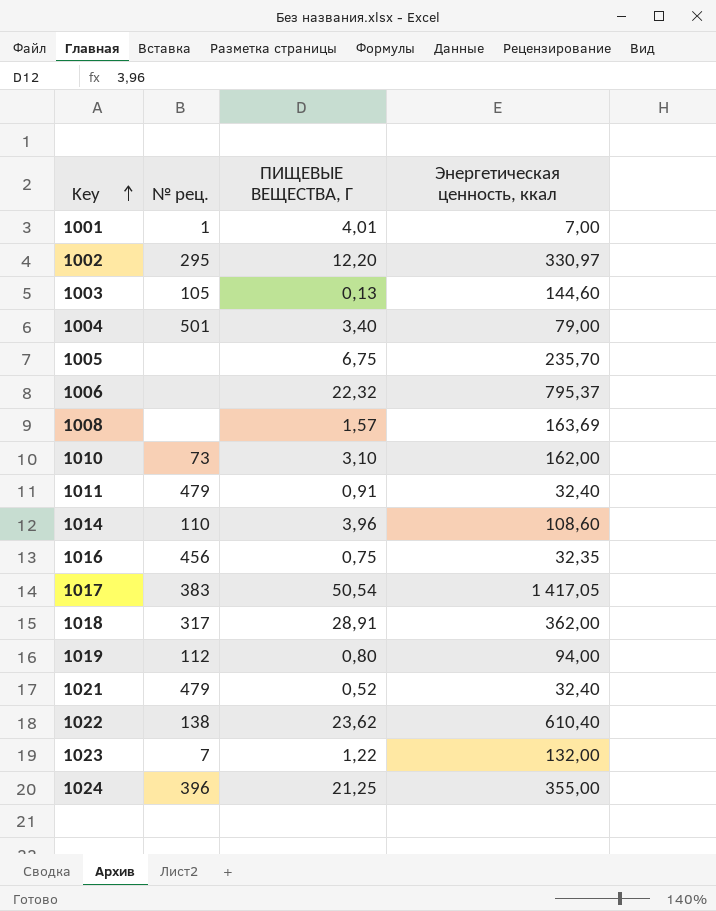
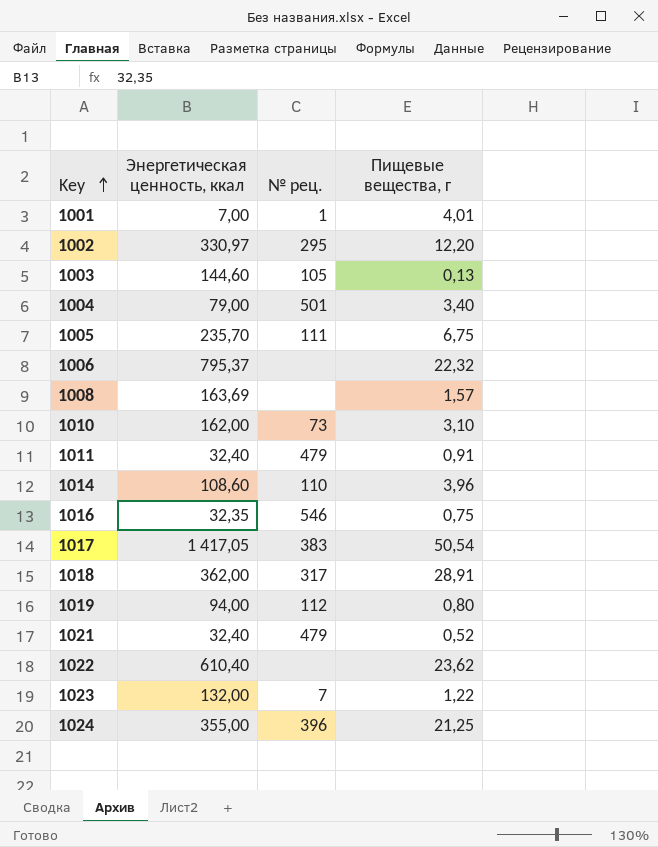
column Энергетическая ценность, ккал | position: 4 -> 2
column name: ПИЩЕВЫЕ ВЕЩЕСТВА, Г -> Пищевые вещества, г
1005 | № рец.: none -> 111
1016 | № рец.: 456 -> 546
1022 | № рец.: 138 -> none

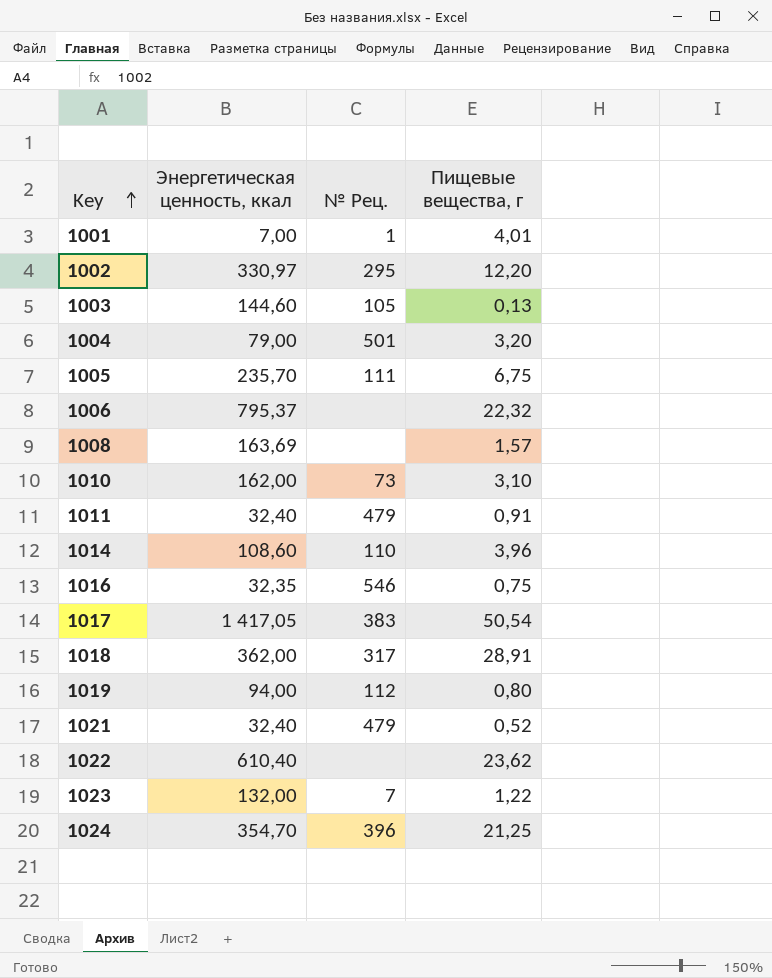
column name: № рец. -> № Рец.
1004 | Пищевые вещества, г: 3,40 -> 3,20
1024 | Энергетическая ценность, ккал: 355,00 -> 354,70

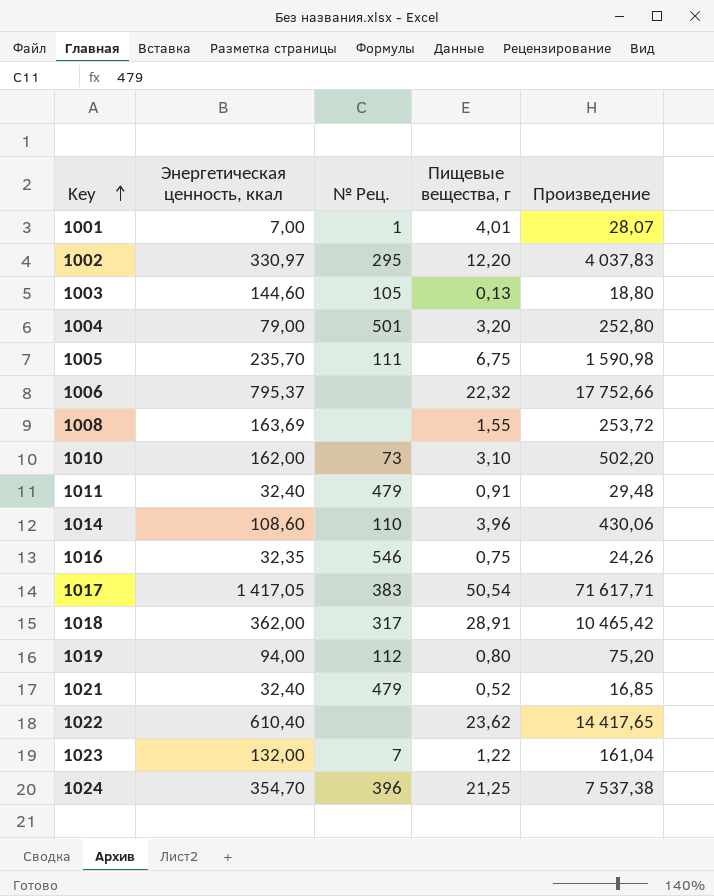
column Произведение | formula: none -> [Энергетическая ценность, ккал] * [Пищевые вещества, г]
1008 | Пищевые вещества, г: 1,57 -> 1,55

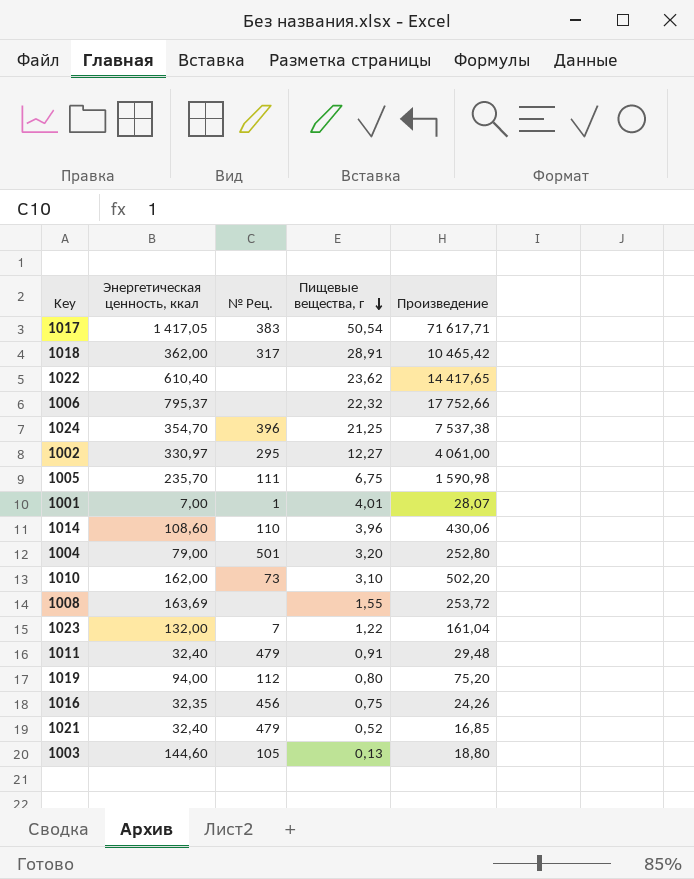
row order: Key ascending -> Пищевые вещества, г descending
1002 | Пищевые вещества, г: 12,20 -> 12,27
1002 | Произведение: 4 037,83 -> 4 061,00
1016 | № Рец.: 546 -> 456

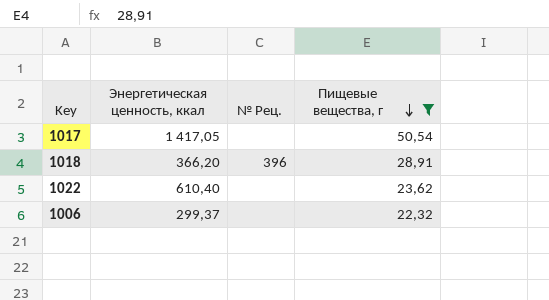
filter: none -> Пищевые вещества, г >= 22,32
column Произведение | formula: [Энергетическая ценность, ккал] * [Пищевые вещества, г] -> none
1017 | № Рец.: 383 -> none
1018 | Энергетическая ценность, ккал: 362,00 -> 366,20
1018 | № Рец.: 317 -> 396
1006 | Энергетическая ценность, ккал: 795,37 -> 299,37

